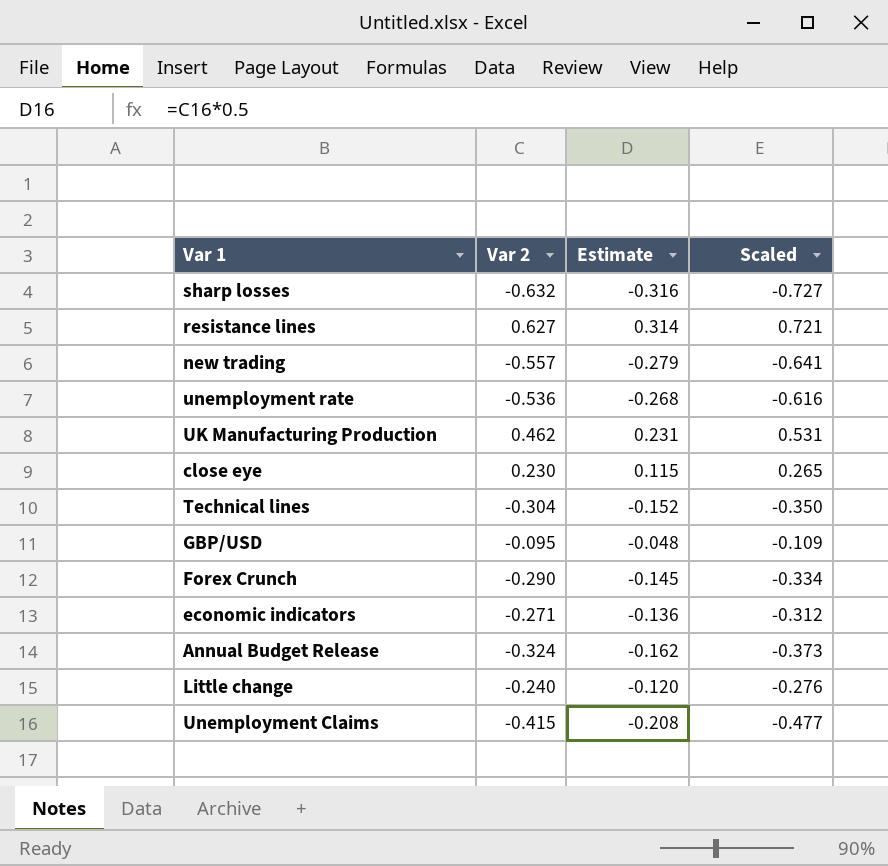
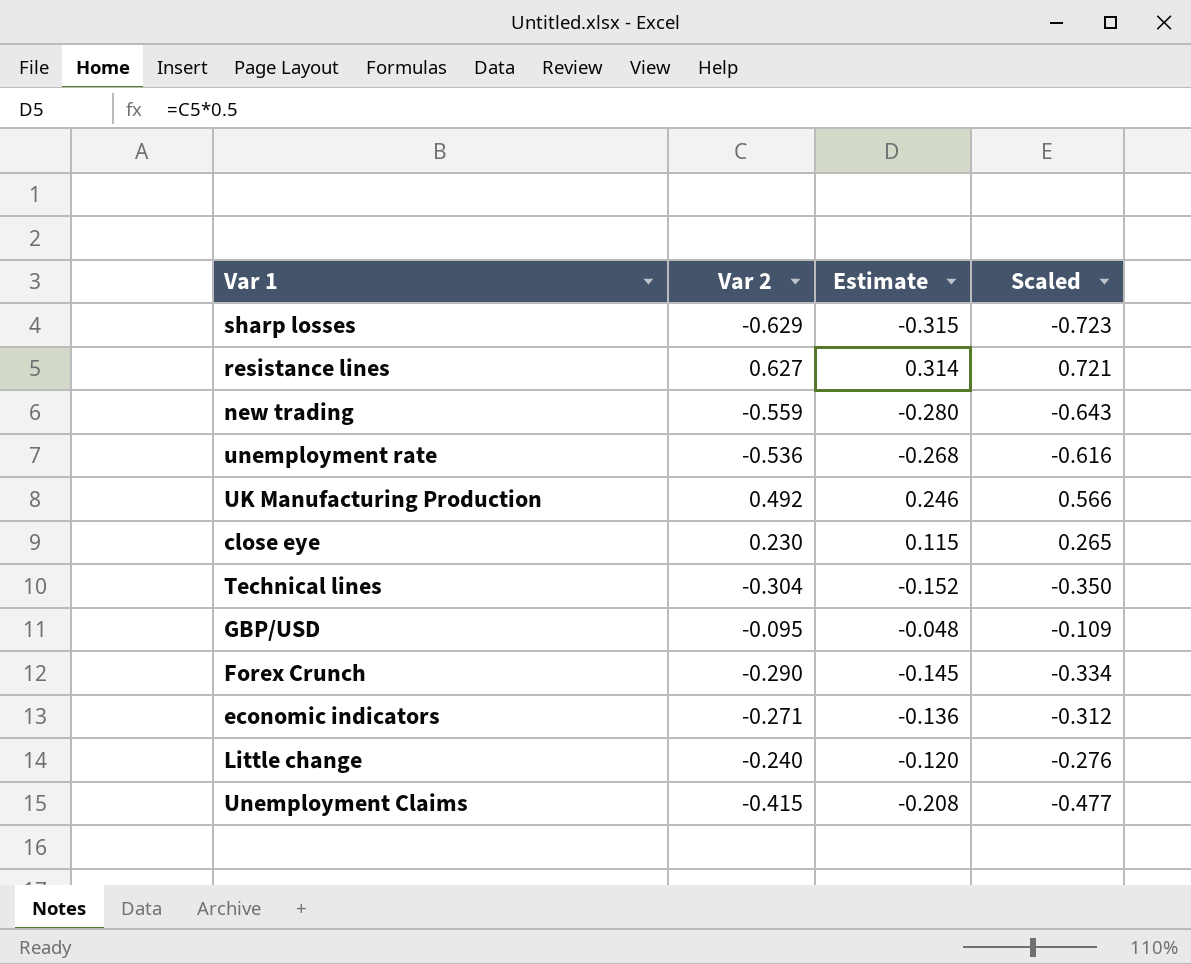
row Annual Budget Release: -0.324 | -0.162 | -0.373 -> none
sharp losses | Var 2: -0.632 -> -0.629
sharp losses | Estimate: -0.316 -> -0.315
sharp losses | Scaled: -0.727 -> -0.723
new trading | Var 2: -0.557 -> -0.559
new trading | Estimate: -0.279 -> -0.280
new trading | Scaled: -0.641 -> -0.643
UK Manufacturing Production | Var 2: 0.462 -> 0.492
UK Manufacturing Production | Estimate: 0.231 -> 0.246
UK Manufacturing Production | Scaled: 0.531 -> 0.566

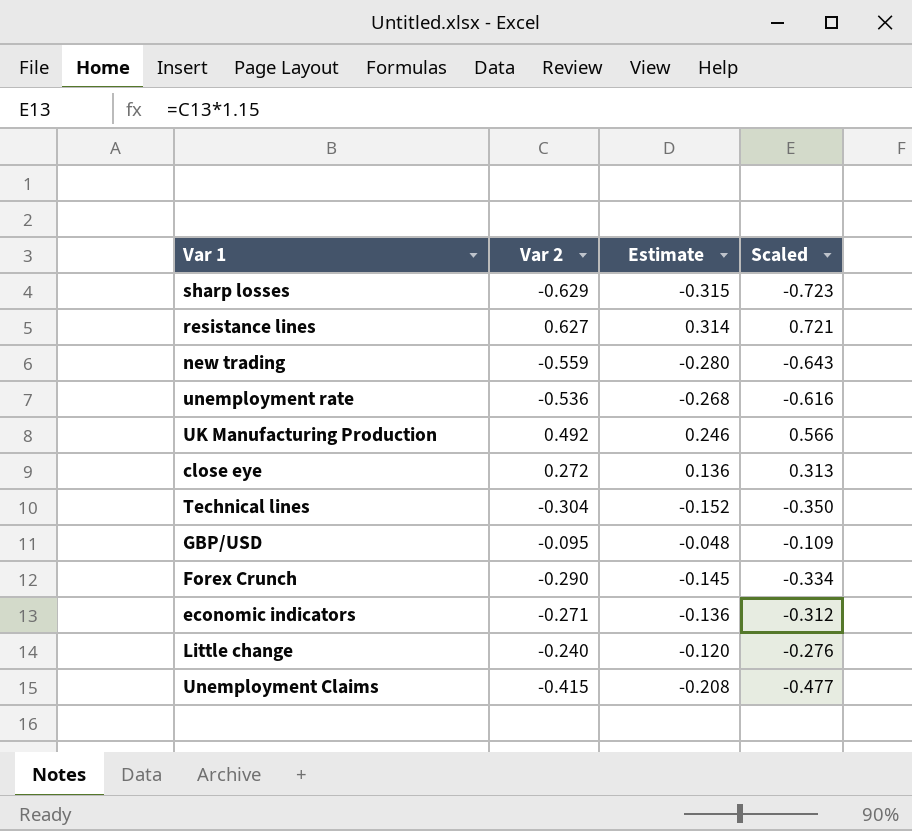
close eye | Var 2: 0.230 -> 0.272
close eye | Estimate: 0.115 -> 0.136
close eye | Scaled: 0.265 -> 0.313

